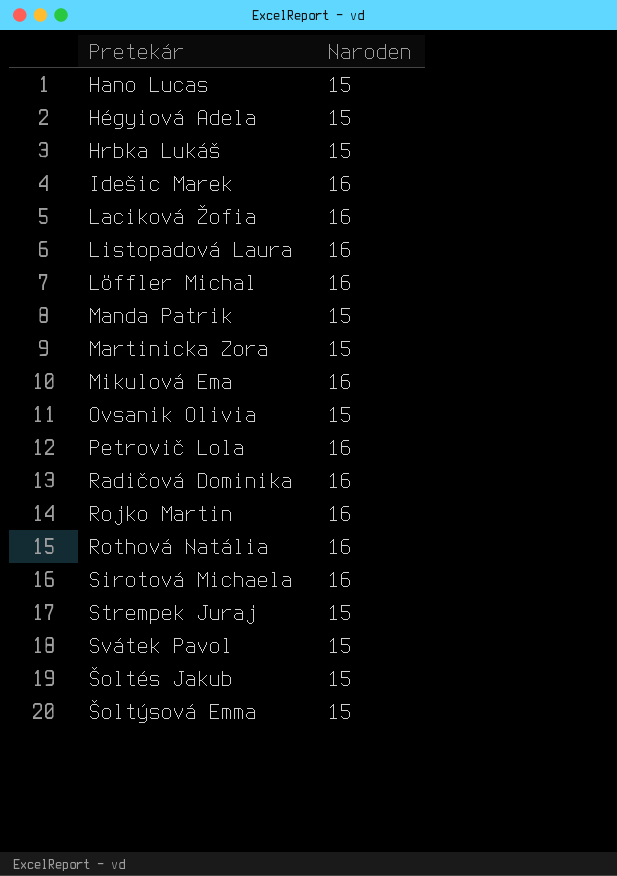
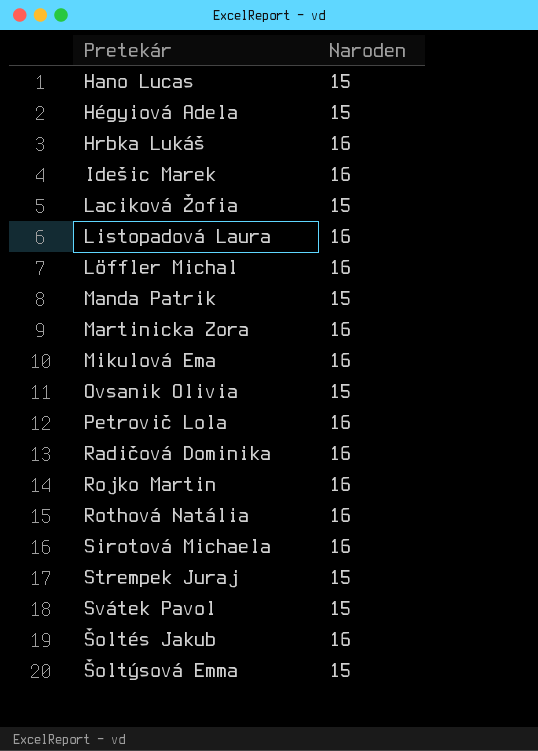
Hrbka Lukáš | Naroden: 15 -> 16
Laciková Žofia | Naroden: 16 -> 15
Martinicka Zora | Naroden: 15 -> 16
Šoltés Jakub | Naroden: 15 -> 16

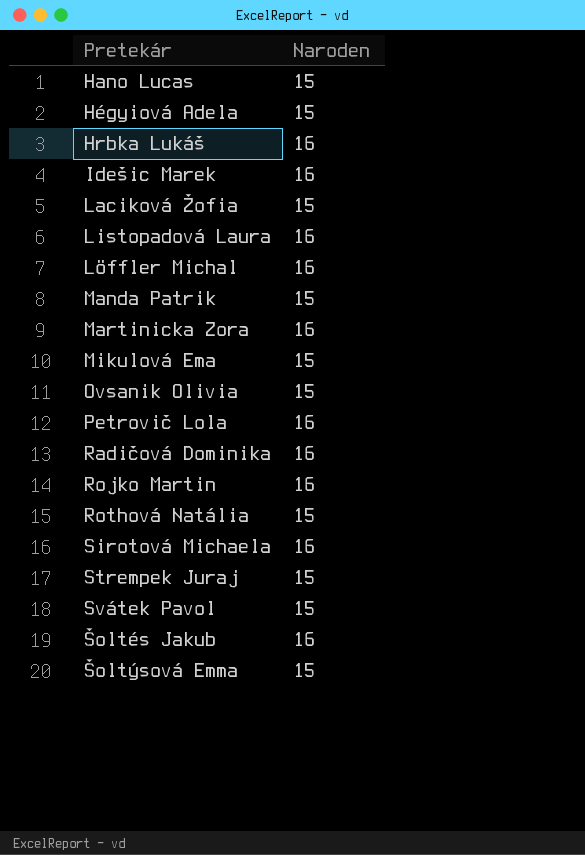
Mikulová Ema | Naroden: 16 -> 15
Rothová Natália | Naroden: 16 -> 15

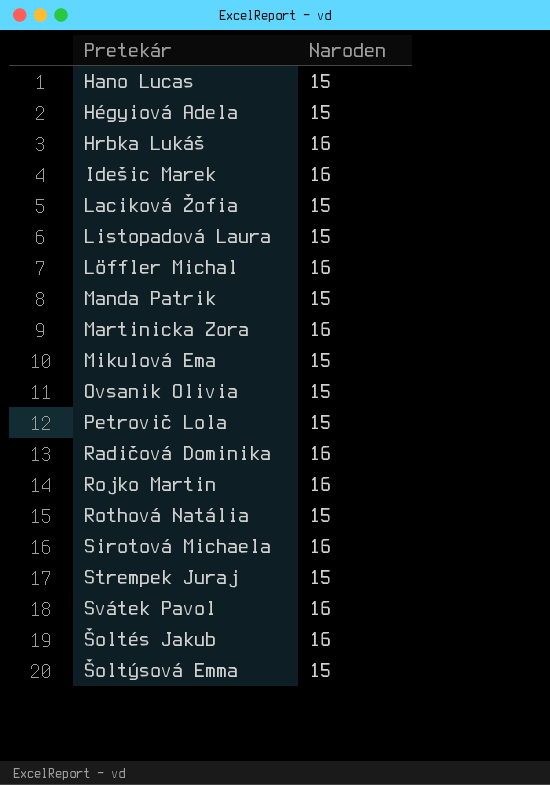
Listopadová Laura | Naroden: 16 -> 15
Petrovič Lola | Naroden: 16 -> 15
Svátek Pavol | Naroden: 15 -> 16

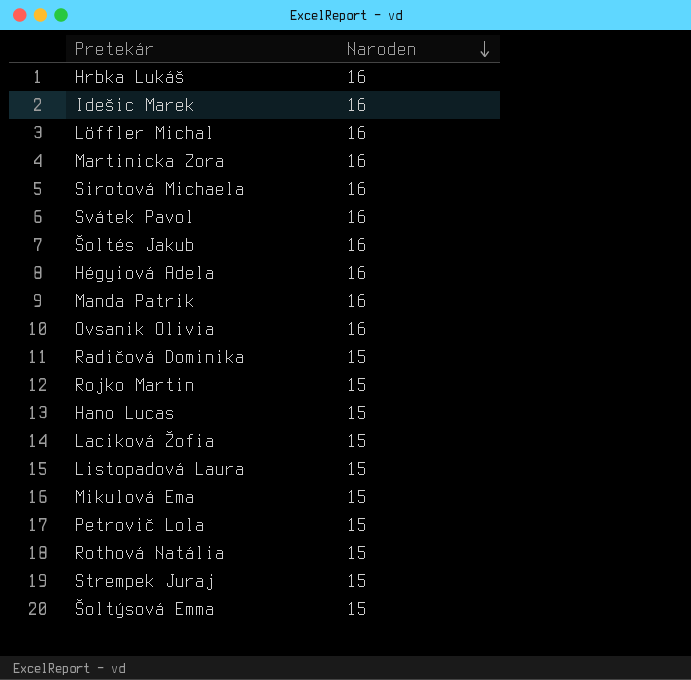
row order: none -> Naroden descending
Hégyiová Adela | Naroden: 15 -> 16
Manda Patrik | Naroden: 15 -> 16
Ovsanik Olivia | Naroden: 15 -> 16
Radičová Dominika | Naroden: 16 -> 15
Rojko Martin | Naroden: 16 -> 15

